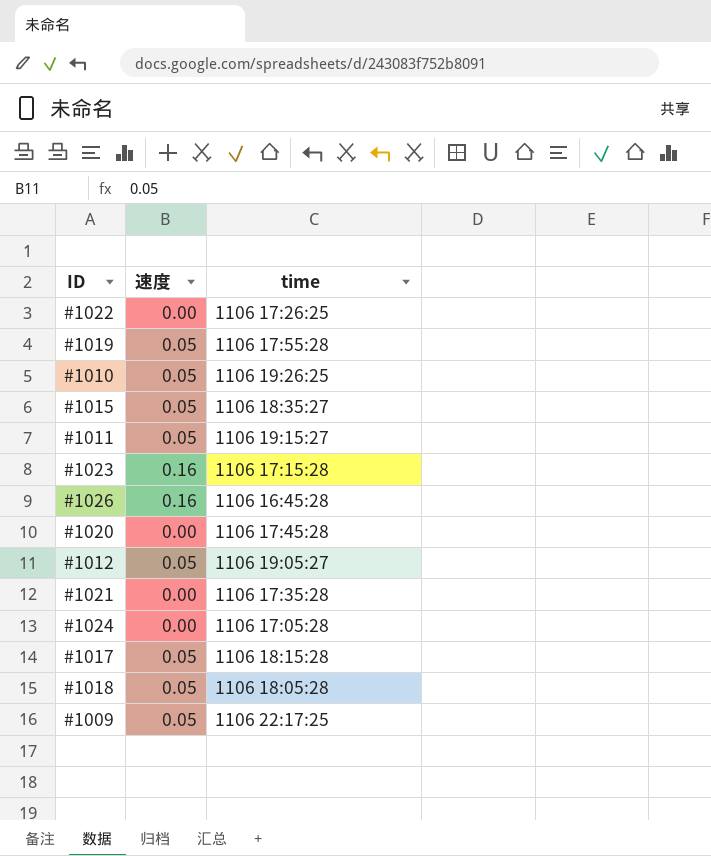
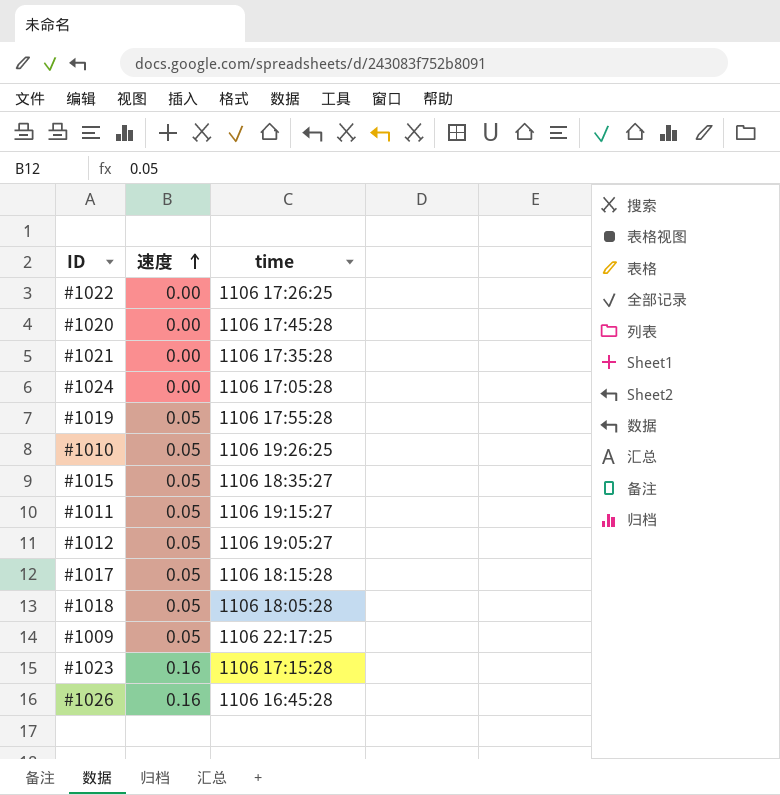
row order: none -> 速度 ascending

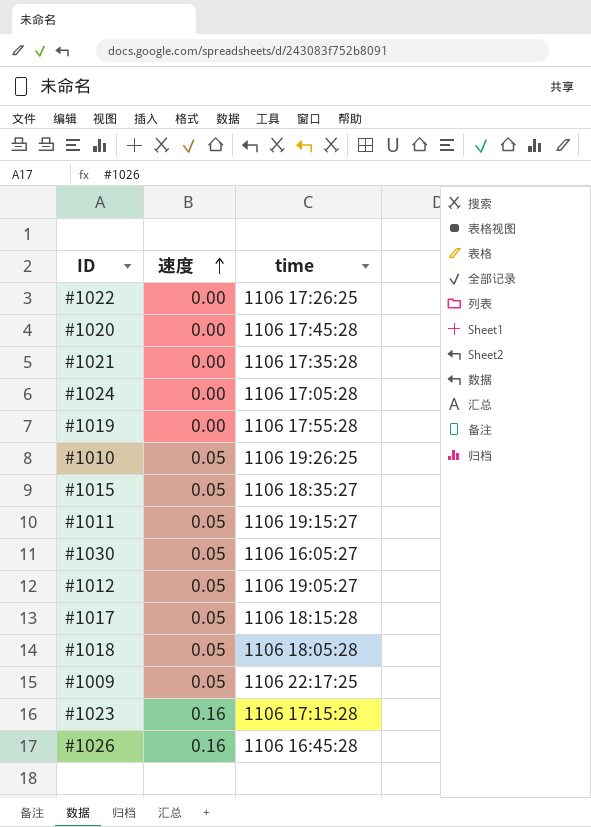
#1019 | 速度: 0.05 -> 0.00
row #1030: none -> 0.05 | 1106 16:05:27

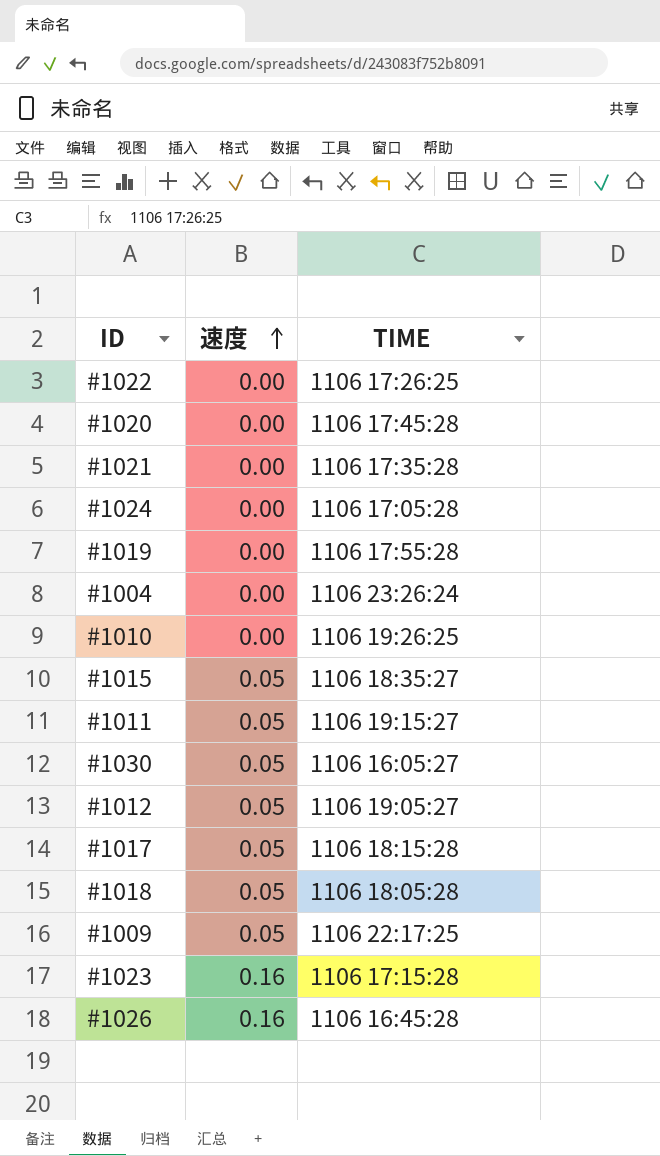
column name: time -> TIME
row #1004: none -> 0.00 | 1106 23:26:24
#1010 | 速度: 0.05 -> 0.00

